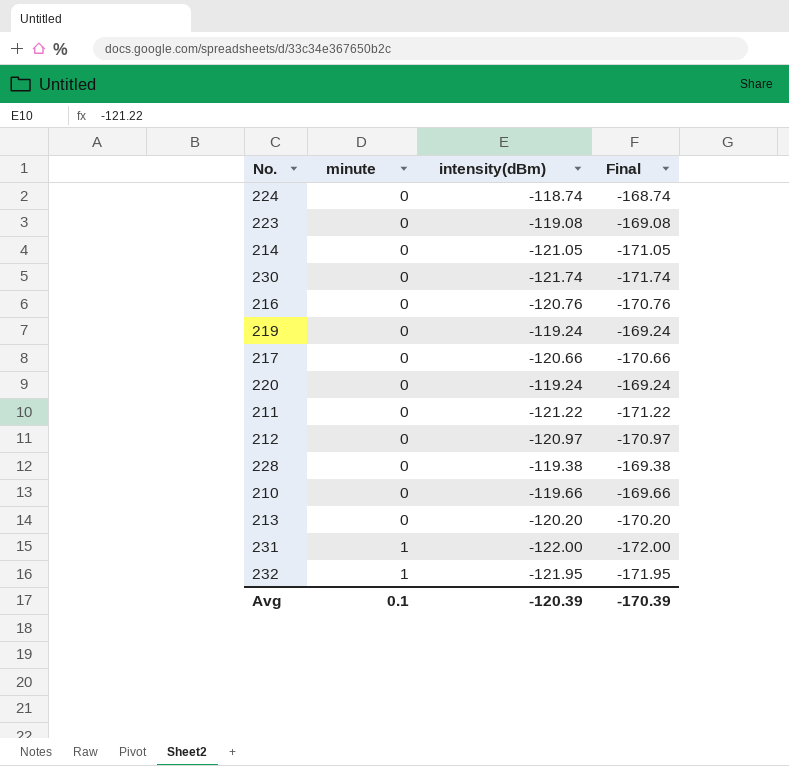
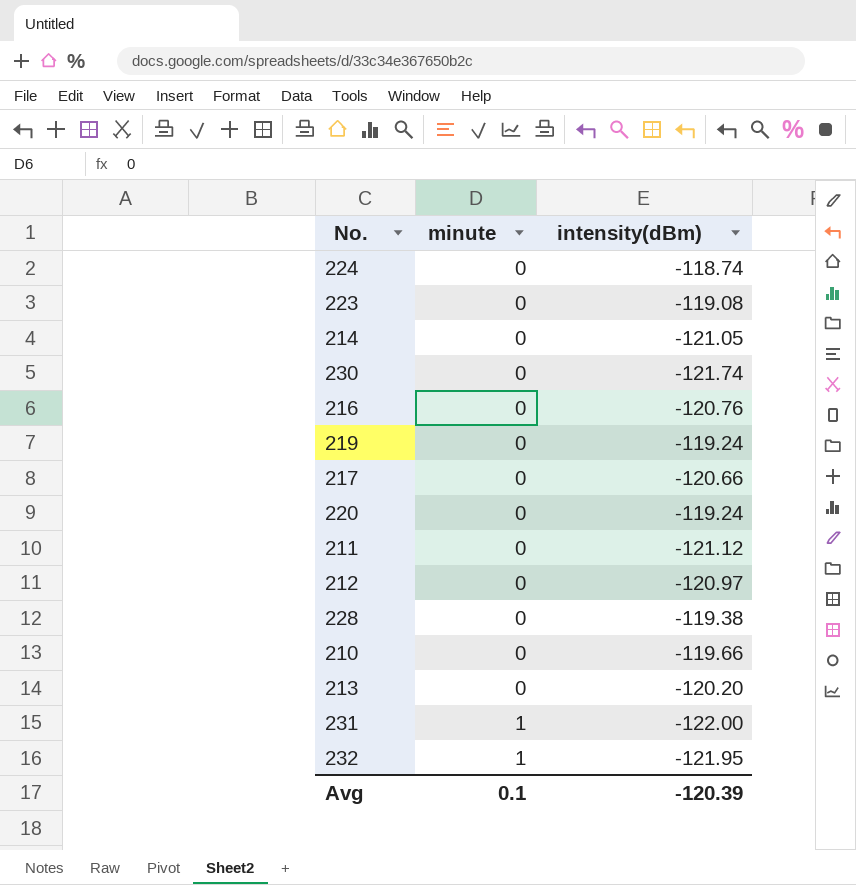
column Final | formula: [intensity(dBm)] - 50 -> none
211 | intensity(dBm): -121.22 -> -121.12

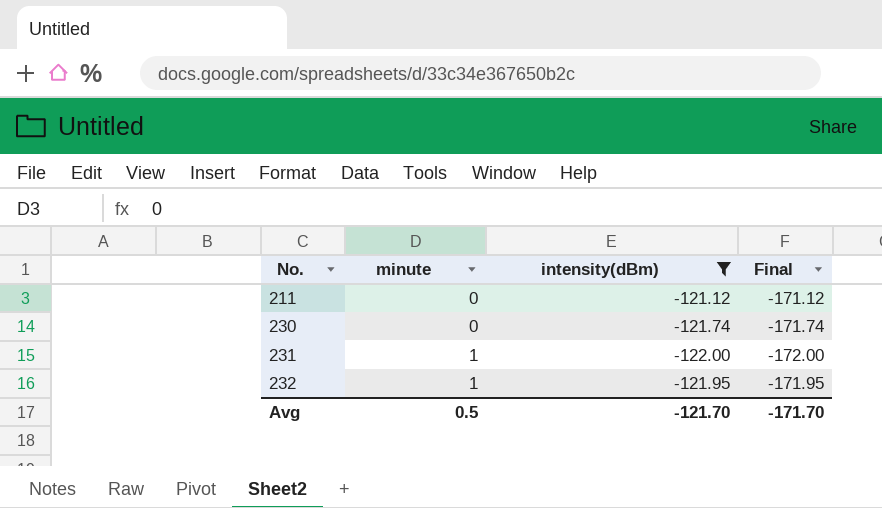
filter: none -> intensity(dBm) <= -121.12
row order: minute ascending -> No. ascending
column Final | formula: none -> [intensity(dBm)] - 50
Avg | minute: 0.1 -> 0.5
Avg | intensity(dBm): -120.39 -> -121.70

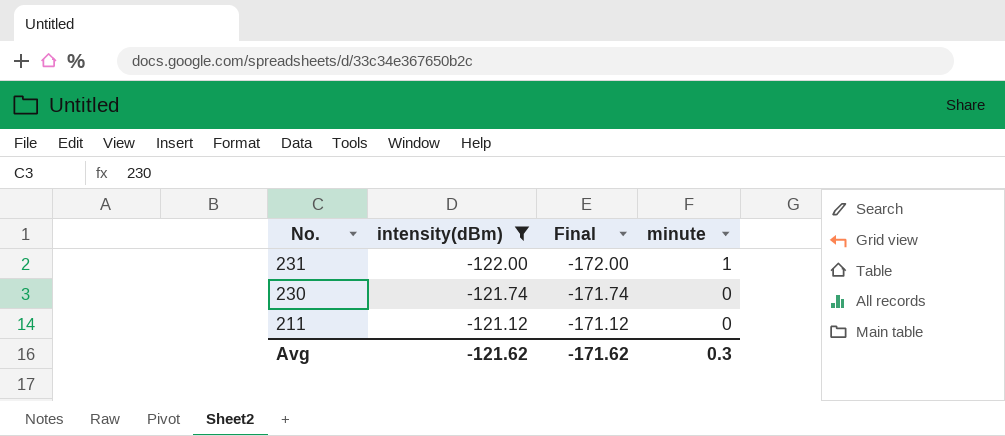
row order: No. ascending -> No. descending
column minute | position: 2 -> 4
row 232: 1 | -121.95 | -171.95 -> none
Avg | intensity(dBm): -121.70 -> -121.62
Avg | Final: -171.70 -> -171.62
Avg | minute: 0.5 -> 0.3

